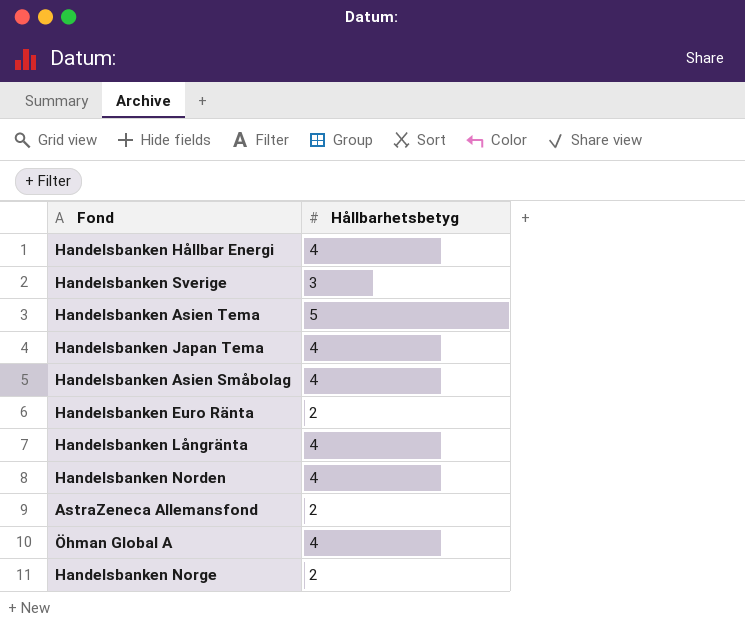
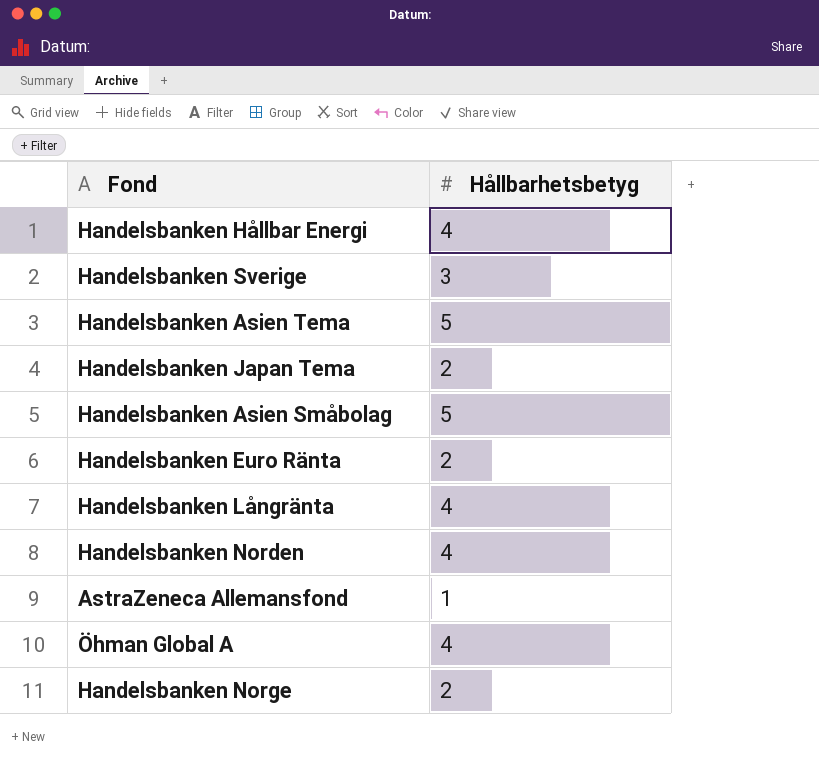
Handelsbanken Japan Tema | Hållbarhetsbetyg: 4 -> 2
Handelsbanken Asien Småbolag | Hållbarhetsbetyg: 4 -> 5
AstraZeneca Allemansfond | Hållbarhetsbetyg: 2 -> 1

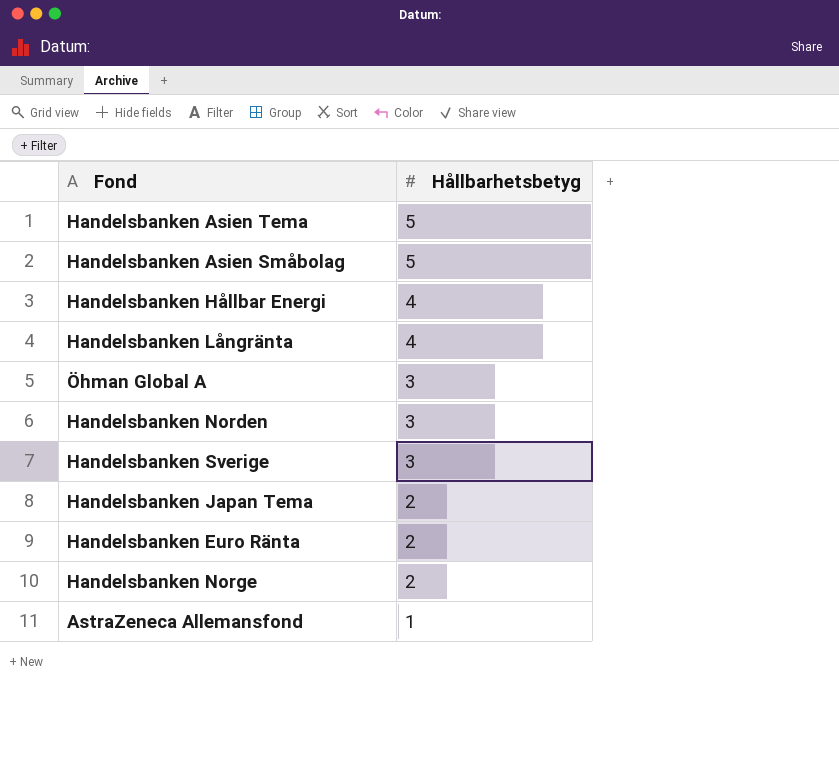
row order: none -> Hållbarhetsbetyg descending
Öhman Global A | Hållbarhetsbetyg: 4 -> 3
Handelsbanken Norden | Hållbarhetsbetyg: 4 -> 3

